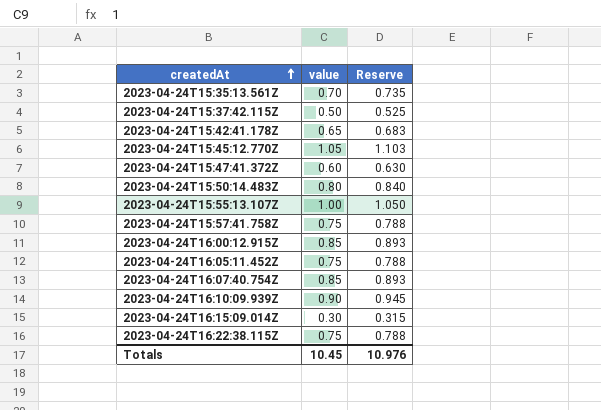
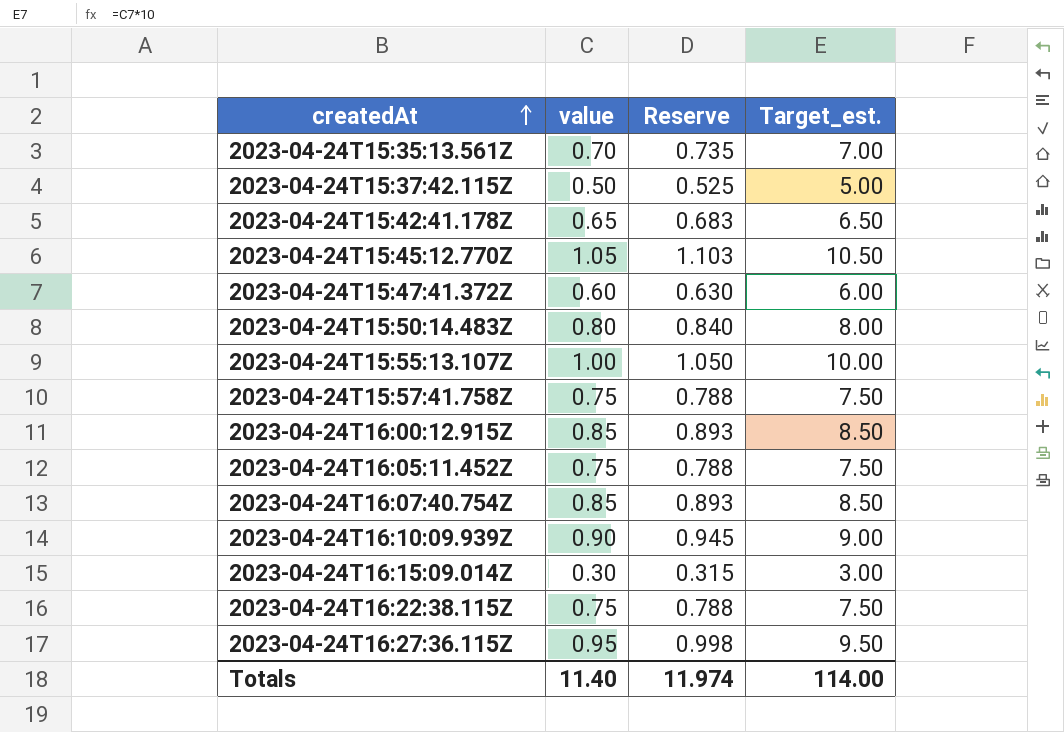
column Target_est. | formula: none -> [value] * 10
row 2023-04-24T16:27:36.115Z: none -> 0.95 | 0.998 | 9.50
Totals | value: 10.45 -> 11.40
Totals | Reserve: 10.976 -> 11.974

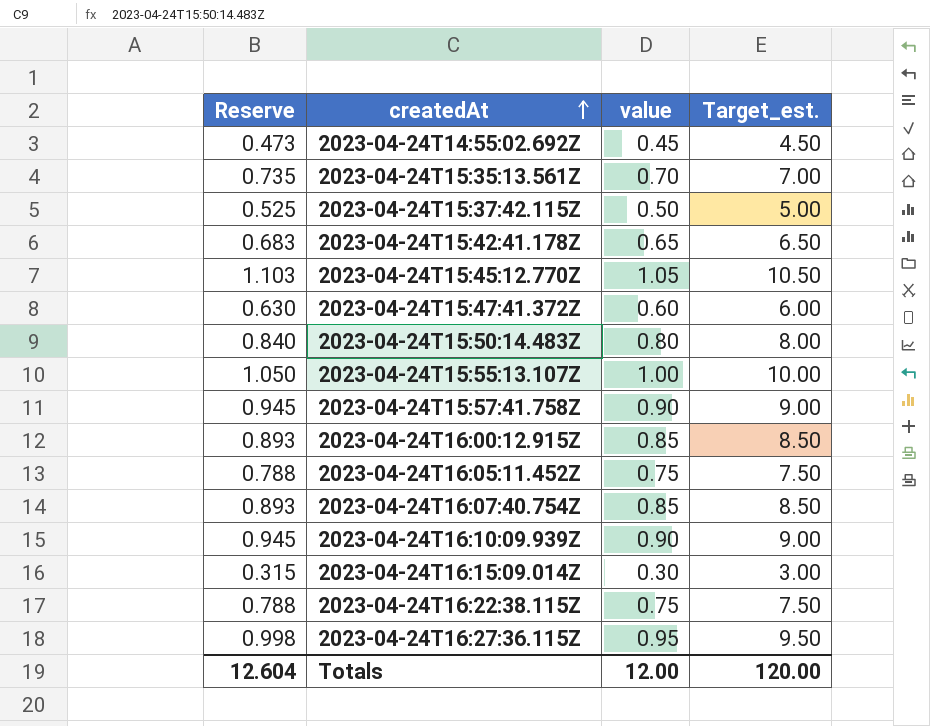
column Reserve | position: 3 -> 1
row 2023-04-24T14:55:02.692Z: none -> 0.473 | 0.45 | 4.50
2023-04-24T15:57:41.758Z | Reserve: 0.788 -> 0.945
2023-04-24T15:57:41.758Z | value: 0.75 -> 0.90
2023-04-24T15:57:41.758Z | Target_est.: 7.50 -> 9.00
Totals | Reserve: 11.974 -> 12.604
Totals | value: 11.40 -> 12.00
Totals | Target_est.: 114.00 -> 120.00

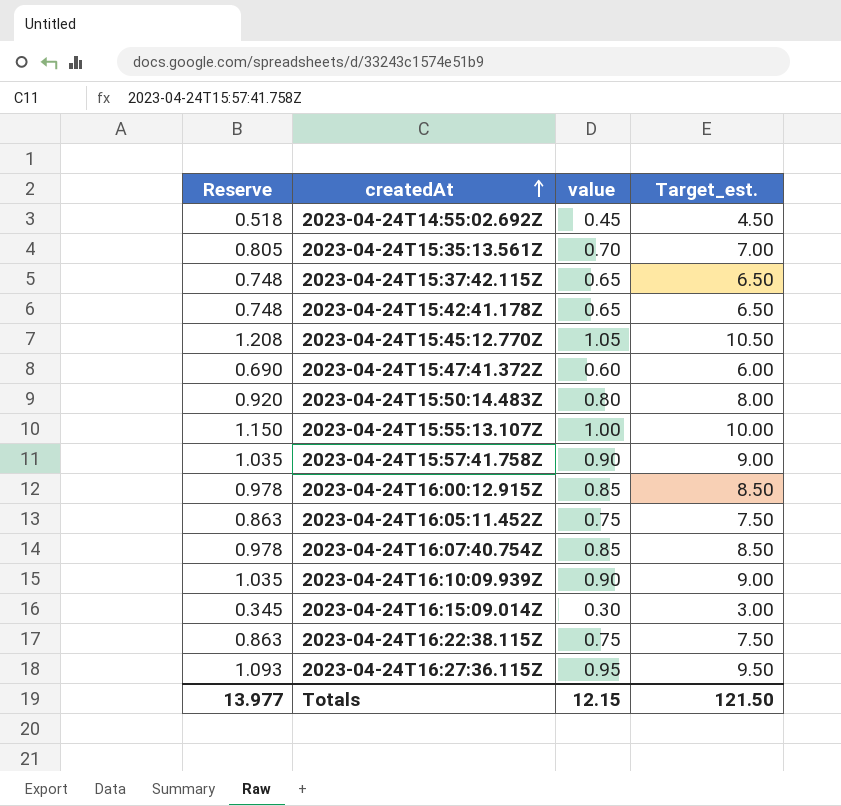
column Reserve | formula: [value] * 1.05 -> [value] * 1.15
2023-04-24T15:37:42.115Z | value: 0.50 -> 0.65
2023-04-24T15:37:42.115Z | Target_est.: 5.00 -> 6.50
Totals | Reserve: 12.604 -> 13.977
Totals | value: 12.00 -> 12.15
Totals | Target_est.: 120.00 -> 121.50

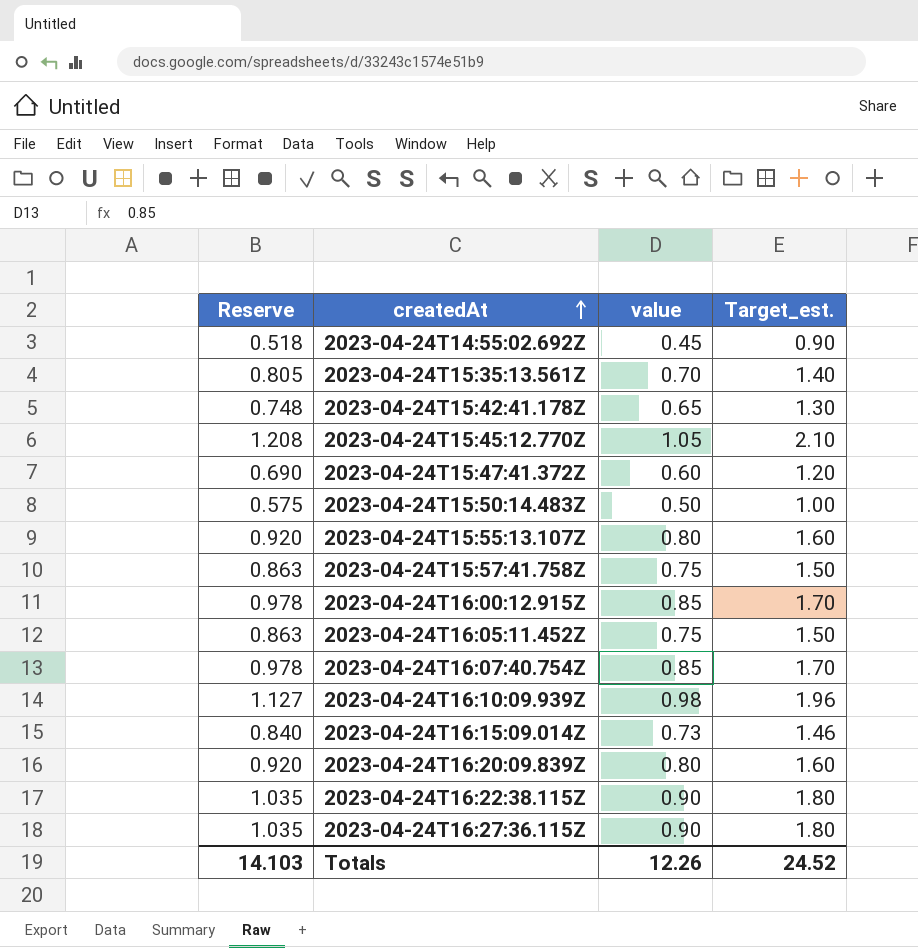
column Target_est. | formula: [value] * 10 -> [value] * 2
row 2023-04-24T15:37:42.115Z: 0.748 | 0.65 | 6.50 -> none
2023-04-24T15:50:14.483Z | Reserve: 0.920 -> 0.575
2023-04-24T15:50:14.483Z | value: 0.80 -> 0.50
2023-04-24T15:55:13.107Z | Reserve: 1.150 -> 0.920
2023-04-24T15:55:13.107Z | value: 1.00 -> 0.80
2023-04-24T15:57:41.758Z | Reserve: 1.035 -> 0.863
2023-04-24T15:57:41.758Z | value: 0.90 -> 0.75
2023-04-24T16:10:09.939Z | Reserve: 1.035 -> 1.127
2023-04-24T16:10:09.939Z | value: 0.90 -> 0.98
2023-04-24T16:15:09.014Z | Reserve: 0.345 -> 0.840
2023-04-24T16:15:09.014Z | value: 0.30 -> 0.73
row 2023-04-24T16:20:09.839Z: none -> 0.920 | 0.80 | 1.60
2023-04-24T16:22:38.115Z | Reserve: 0.863 -> 1.035
2023-04-24T16:22:38.115Z | value: 0.75 -> 0.90
2023-04-24T16:27:36.115Z | Reserve: 1.093 -> 1.035
2023-04-24T16:27:36.115Z | value: 0.95 -> 0.90
Totals | Reserve: 13.977 -> 14.103
Totals | value: 12.15 -> 12.26
Totals | Target_est.: 121.50 -> 24.52

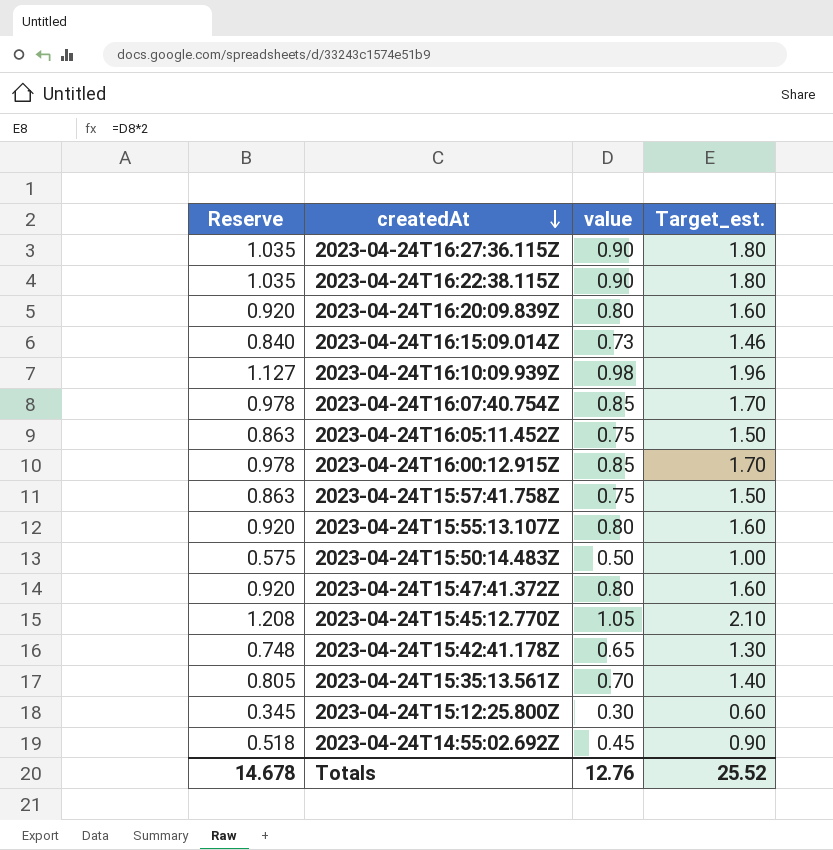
row order: createdAt ascending -> createdAt descending
2023-04-24T15:47:41.372Z | Reserve: 0.690 -> 0.920
2023-04-24T15:47:41.372Z | value: 0.60 -> 0.80
2023-04-24T15:47:41.372Z | Target_est.: 1.20 -> 1.60
row 2023-04-24T15:12:25.800Z: none -> 0.345 | 0.30 | 0.60
Totals | Reserve: 14.103 -> 14.678
Totals | value: 12.26 -> 12.76
Totals | Target_est.: 24.52 -> 25.52

